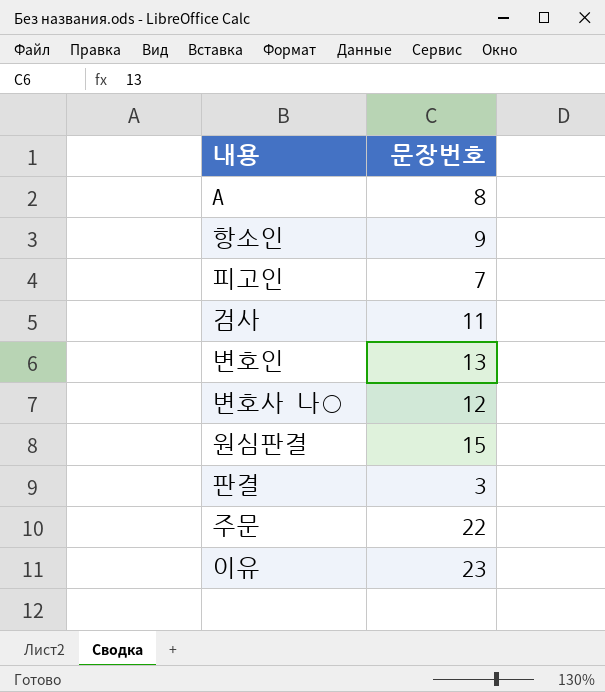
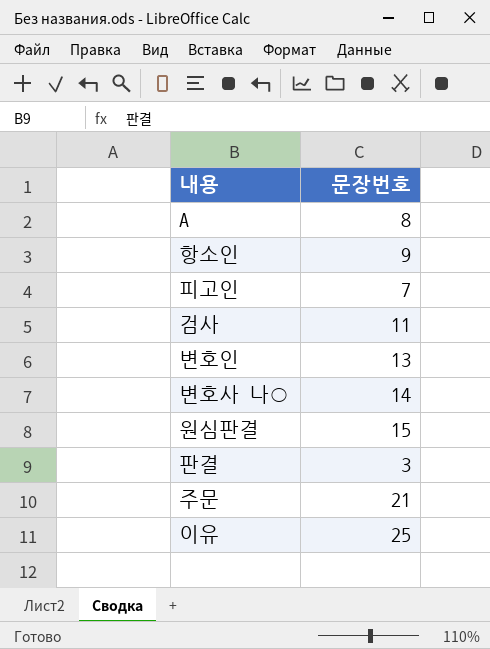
변호사 나○ | 문장번호: 12 -> 14
주문 | 문장번호: 22 -> 21
이유 | 문장번호: 23 -> 25

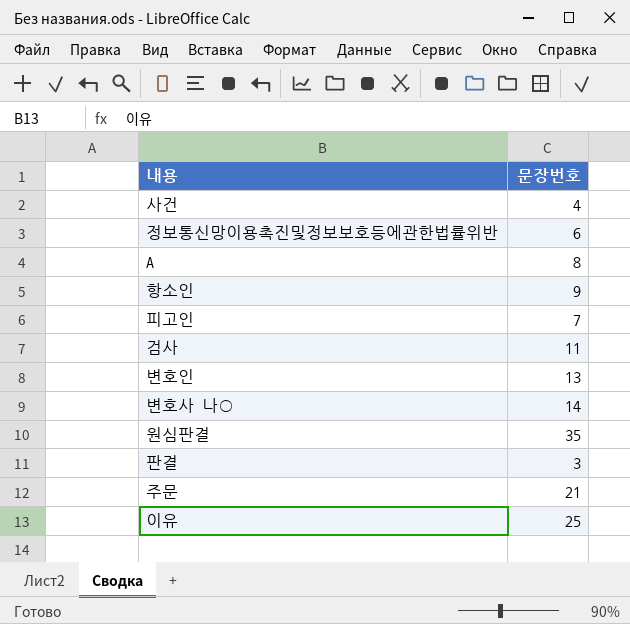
row 사건: none -> 4
row 정보통신망이용촉진및정보보호등에관한법률위반: none -> 6
원심판결 | 문장번호: 15 -> 35

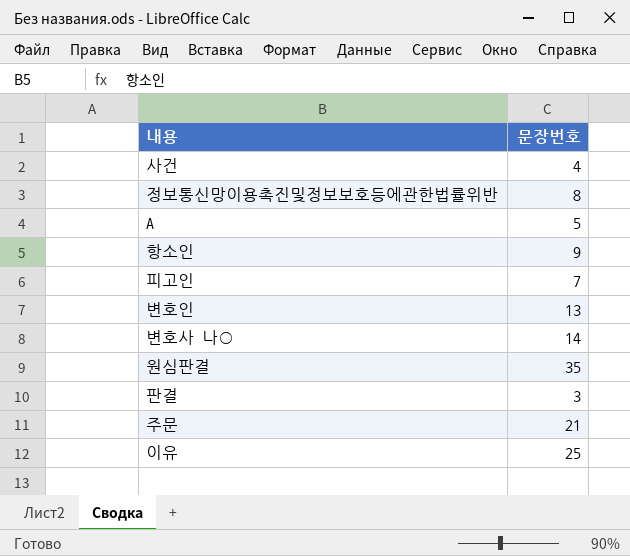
row 검사: 11 -> none
정보통신망이용촉진및정보보호등에관한법률위반 | 문장번호: 6 -> 8
A | 문장번호: 8 -> 5

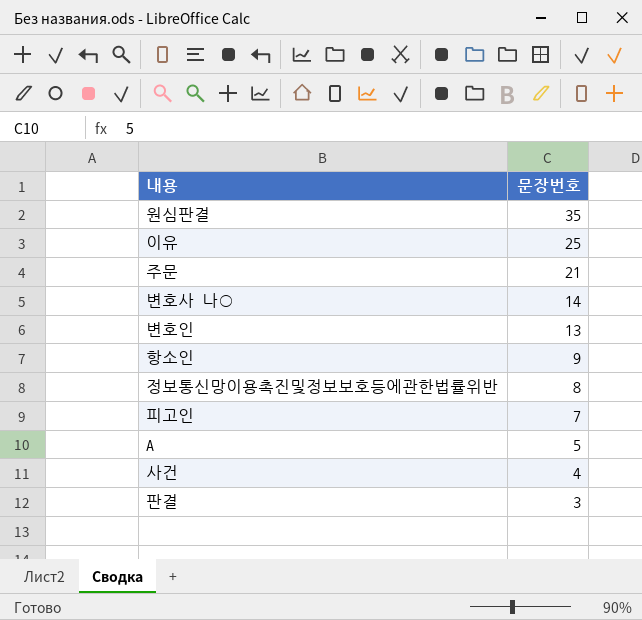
row order: none -> 문장번호 descending

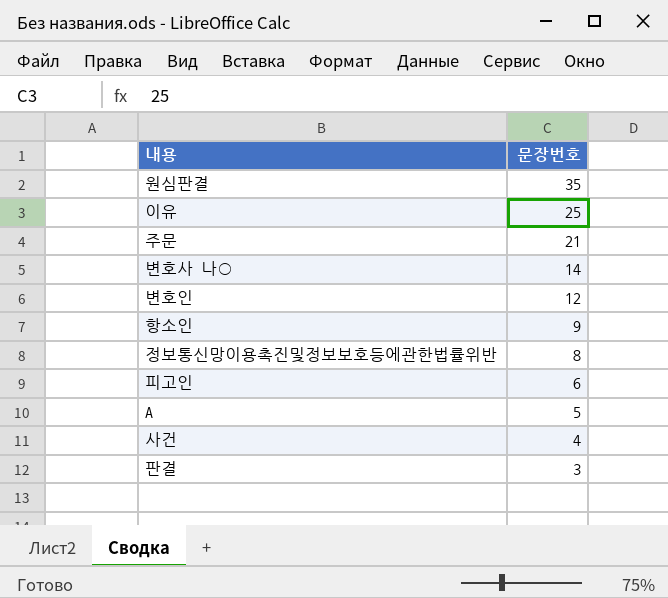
변호인 | 문장번호: 13 -> 12
피고인 | 문장번호: 7 -> 6

